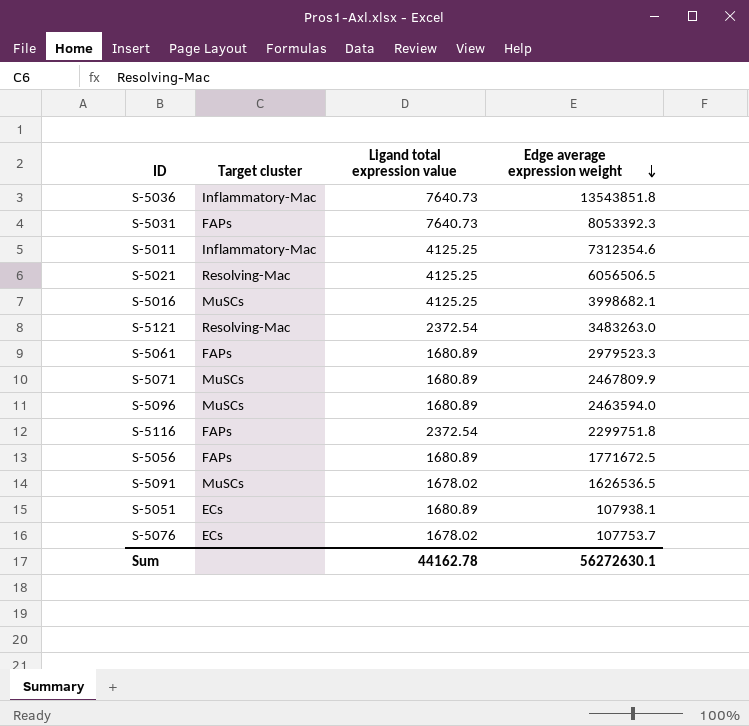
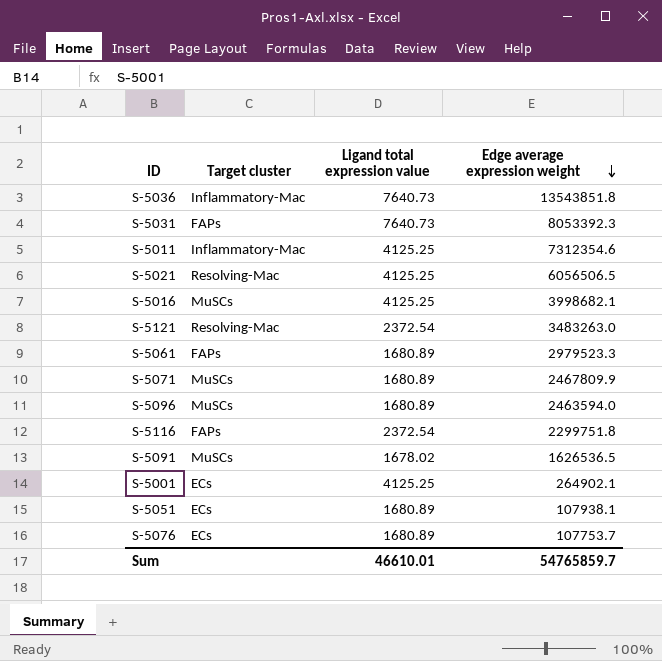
row S-5056: FAPs | 1680.89 | 1771672.5 -> none
row S-5001: none -> ECs | 4125.25 | 264902.1
S-5076 | Ligand total expression value: 1678.02 -> 1680.89
Sum | Ligand total expression value: 44162.78 -> 46610.01
Sum | Edge average expression weight: 56272630.1 -> 54765859.7

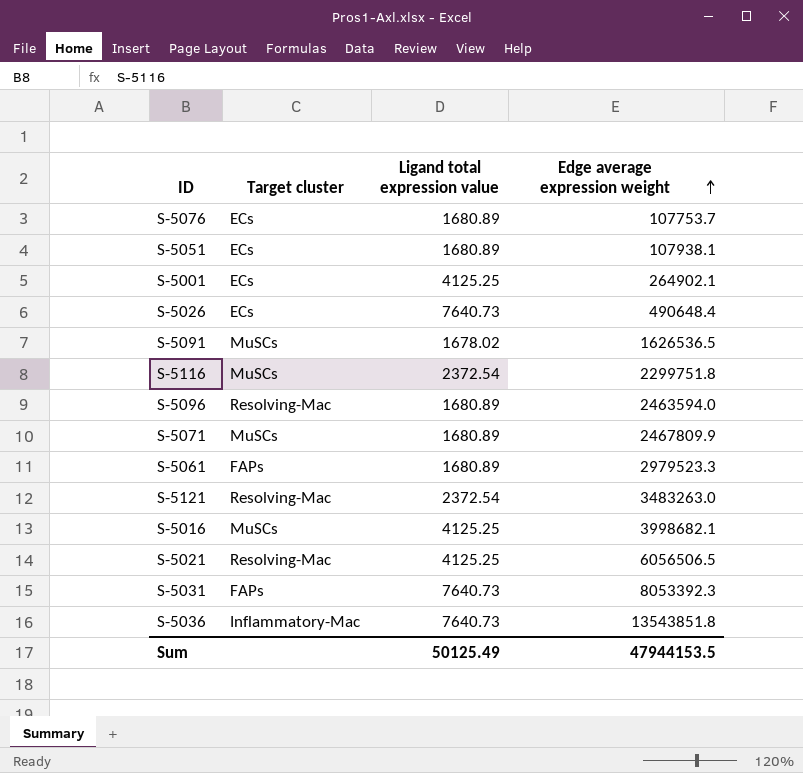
row order: Edge average expression weight descending -> Edge average expression weight ascending
row S-5011: Inflammatory-Mac | 4125.25 | 7312354.6 -> none
row S-5026: none -> ECs | 7640.73 | 490648.4
S-5116 | Target cluster: FAPs -> MuSCs
S-5096 | Target cluster: MuSCs -> Resolving-Mac
Sum | Ligand total expression value: 46610.01 -> 50125.49
Sum | Edge average expression weight: 54765859.7 -> 47944153.5

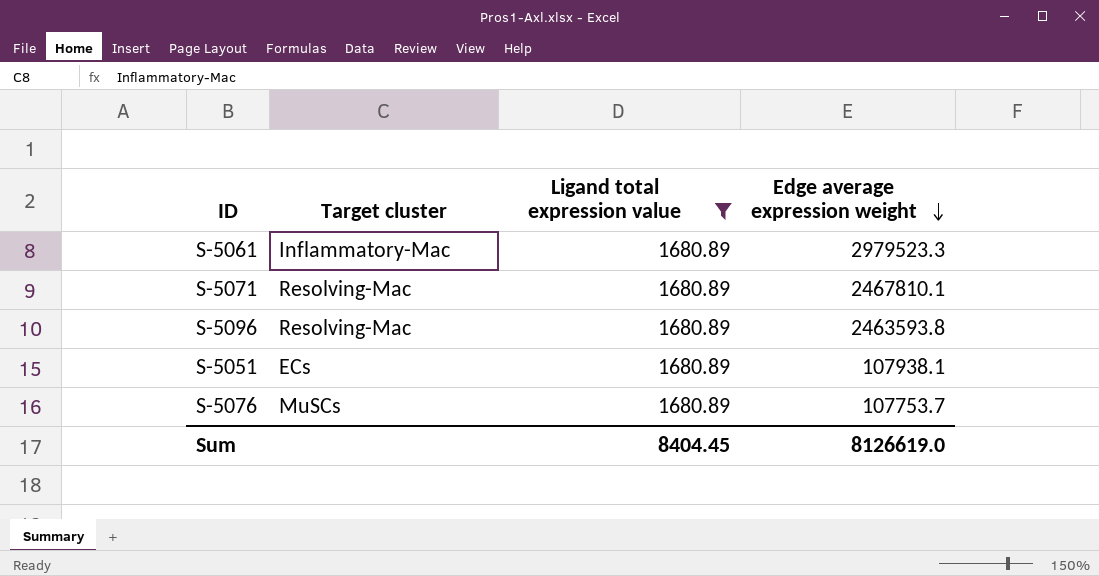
filter: none -> Ligand total expression value = 1680.89
row order: Edge average expression weight ascending -> Edge average expression weight descending
S-5061 | Target cluster: FAPs -> Inflammatory-Mac
S-5071 | Target cluster: MuSCs -> Resolving-Mac
S-5071 | Edge average expression weight: 2467809.9 -> 2467810.1
S-5096 | Edge average expression weight: 2463594.0 -> 2463593.8
S-5076 | Target cluster: ECs -> MuSCs
Sum | Ligand total expression value: 50125.49 -> 8404.45
Sum | Edge average expression weight: 47944153.5 -> 8126619.0

